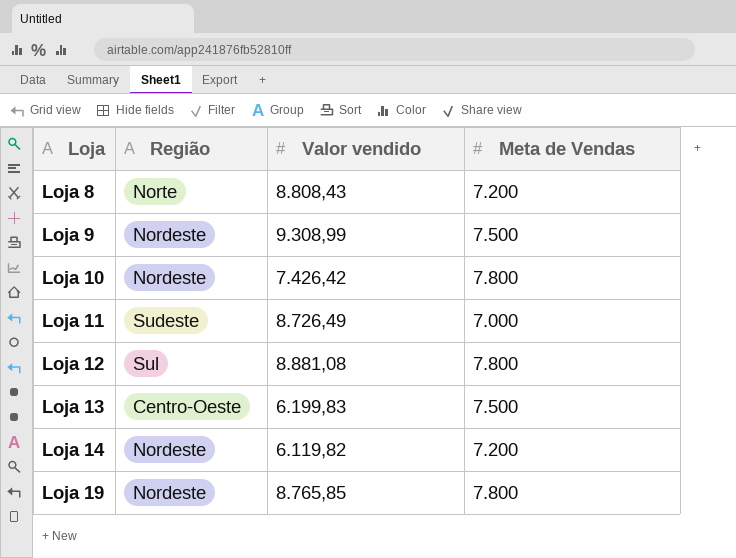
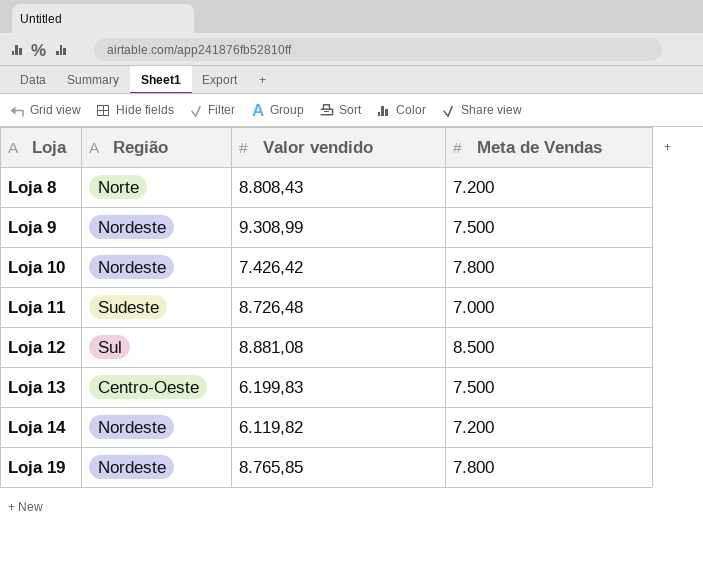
Loja 11 | Valor vendido: 8.726,49 -> 8.726,48
Loja 12 | Meta de Vendas: 7.800 -> 8.500

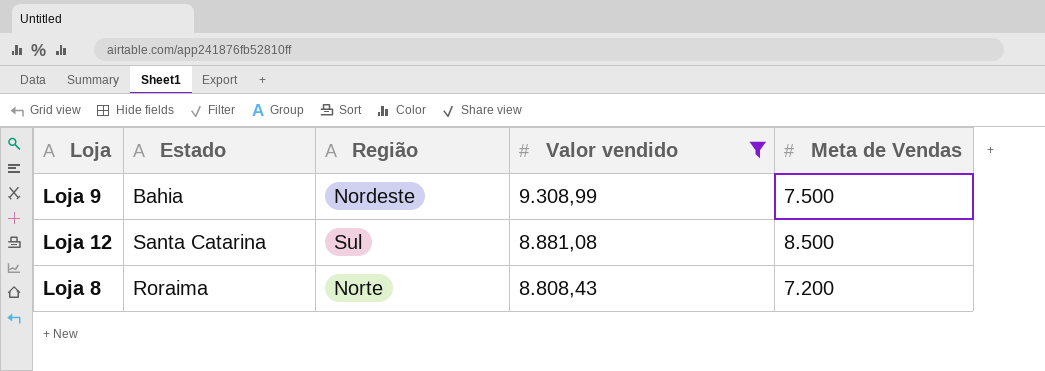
filter: none -> Valor vendido >= 8.808,43
row order: Loja ascending -> Valor vendido descending
column Estado | position: none -> 2

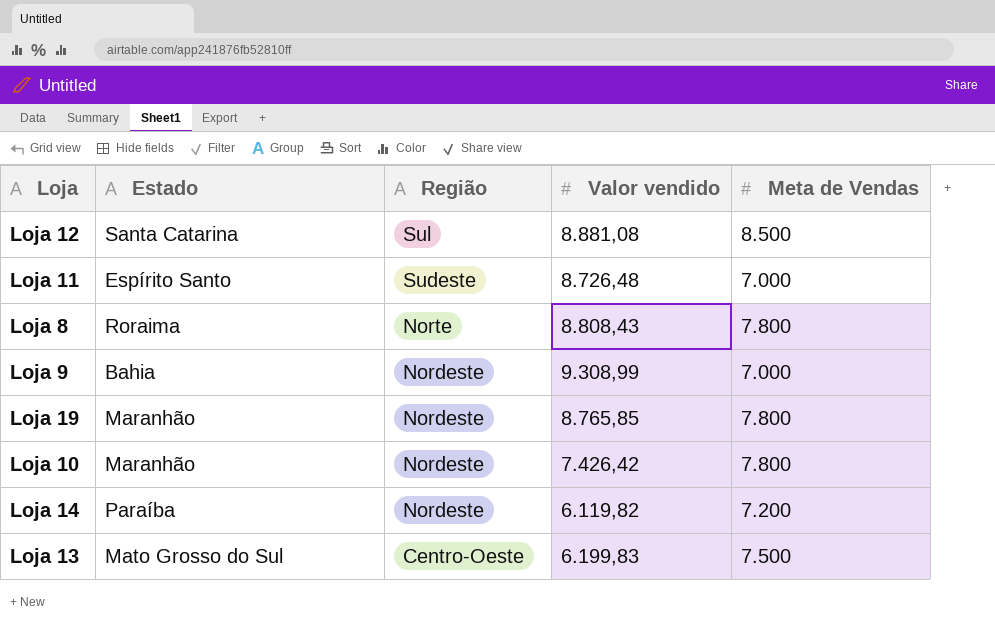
filter: Valor vendido >= 8.808,43 -> none
row order: Valor vendido descending -> Região descending
Loja 8 | Meta de Vendas: 7.200 -> 7.800
Loja 9 | Meta de Vendas: 7.500 -> 7.000

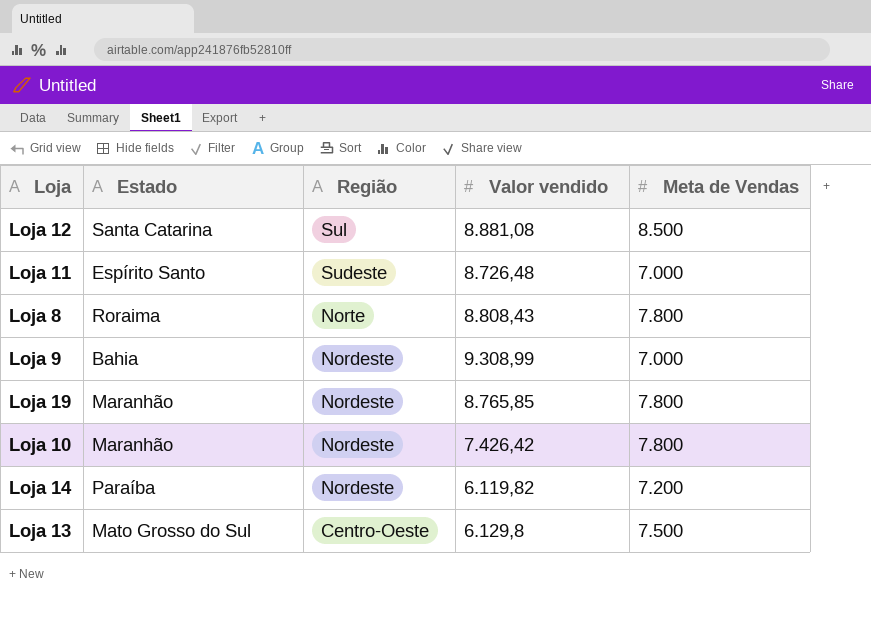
Loja 13 | Valor vendido: 6.199,83 -> 6.129,8

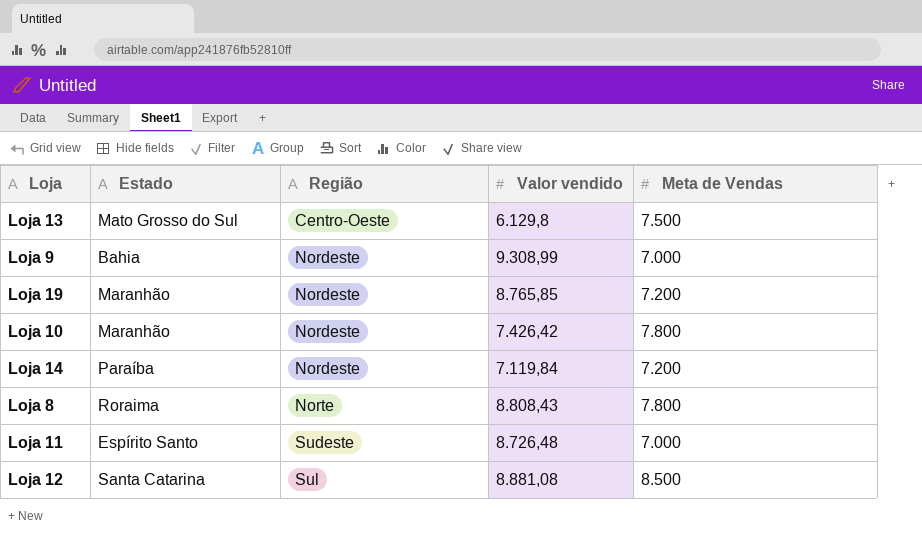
row order: Região descending -> Região ascending
Loja 19 | Meta de Vendas: 7.800 -> 7.200
Loja 14 | Valor vendido: 6.119,82 -> 7.119,84

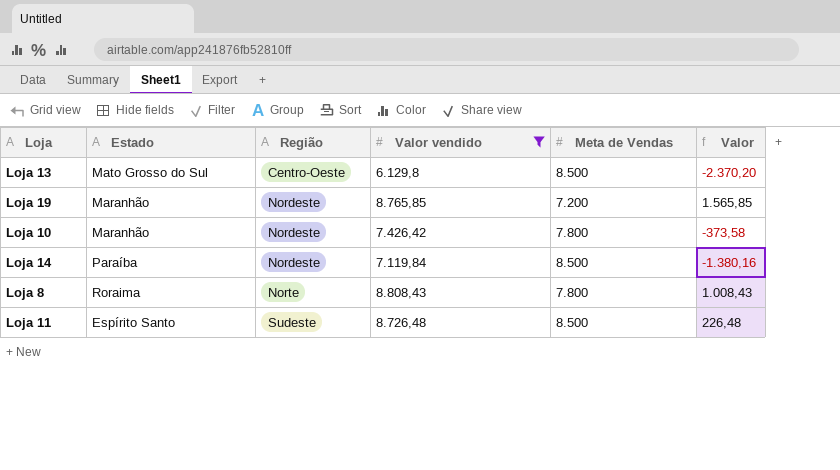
filter: none -> Valor vendido <= 8.808,43
column Valor | formula: none -> [Valor vendido] - [Meta de Vendas]
Loja 13 | Meta de Vendas: 7.500 -> 8.500
Loja 14 | Meta de Vendas: 7.200 -> 8.500
Loja 11 | Meta de Vendas: 7.000 -> 8.500

